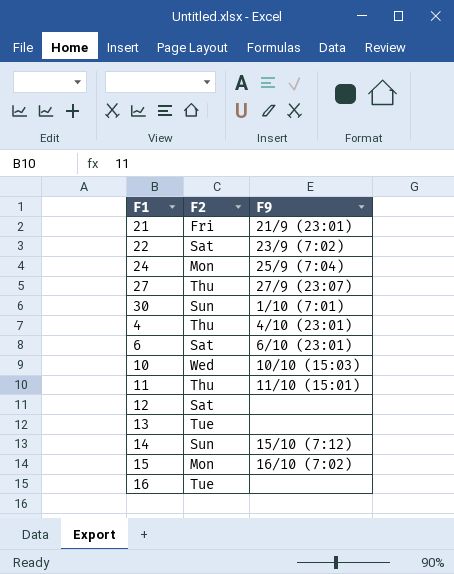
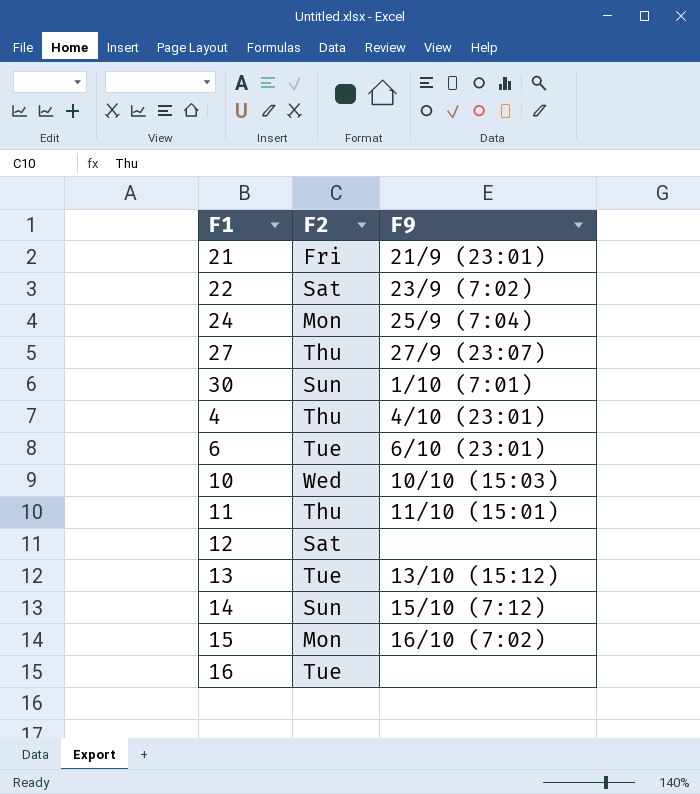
6 | F2: Sat -> Tue
13 | F9: none -> 13/10 (15:12)

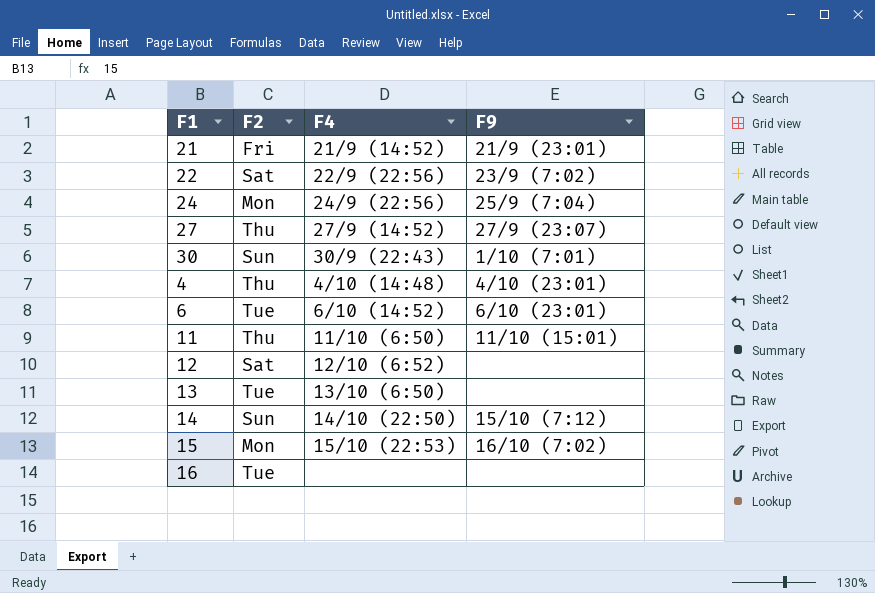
column F4 | position: none -> 3
row 10: Wed | 10/10 (15:03) -> none
13 | F9: 13/10 (15:12) -> none

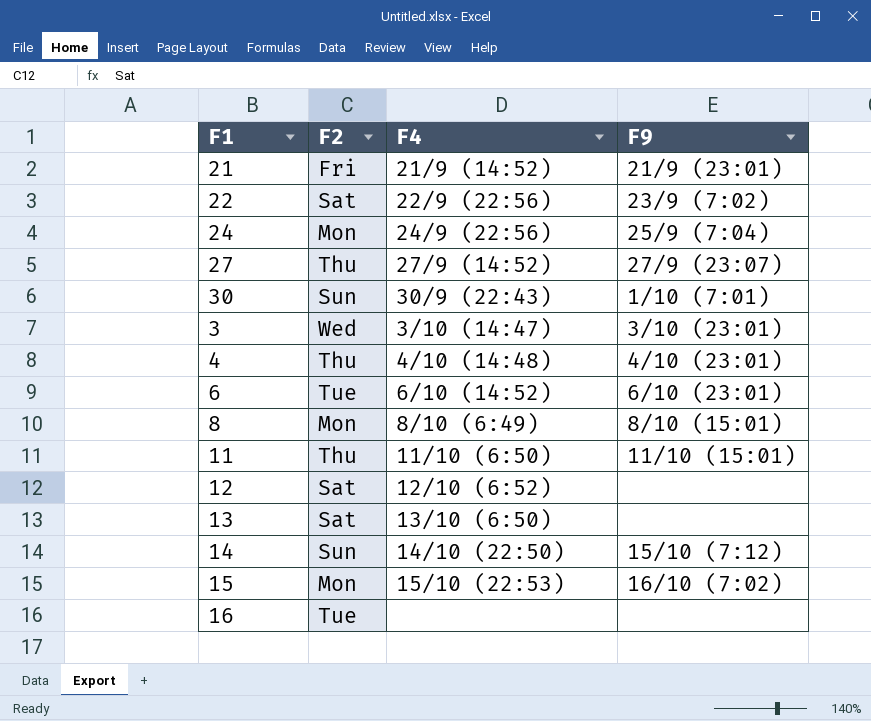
row 3: none -> Wed | 3/10 (14:47) | 3/10 (23:01)
row 8: none -> Mon | 8/10 (6:49) | 8/10 (15:01)
13 | F2: Tue -> Sat

